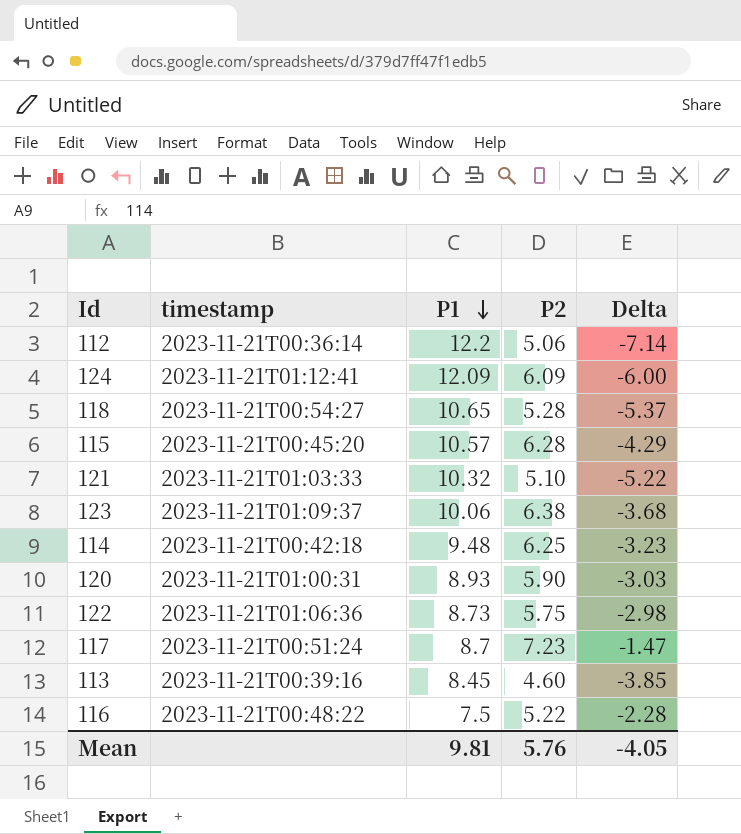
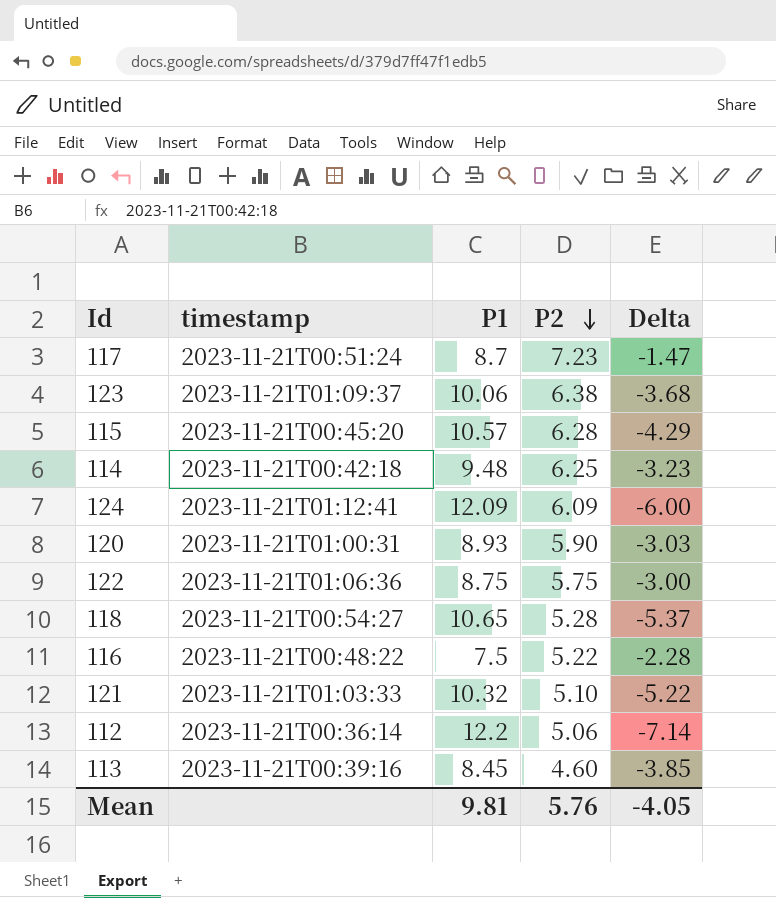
row order: P1 descending -> P2 descending
122 | P1: 8.73 -> 8.75
122 | Delta: -2.98 -> -3.00

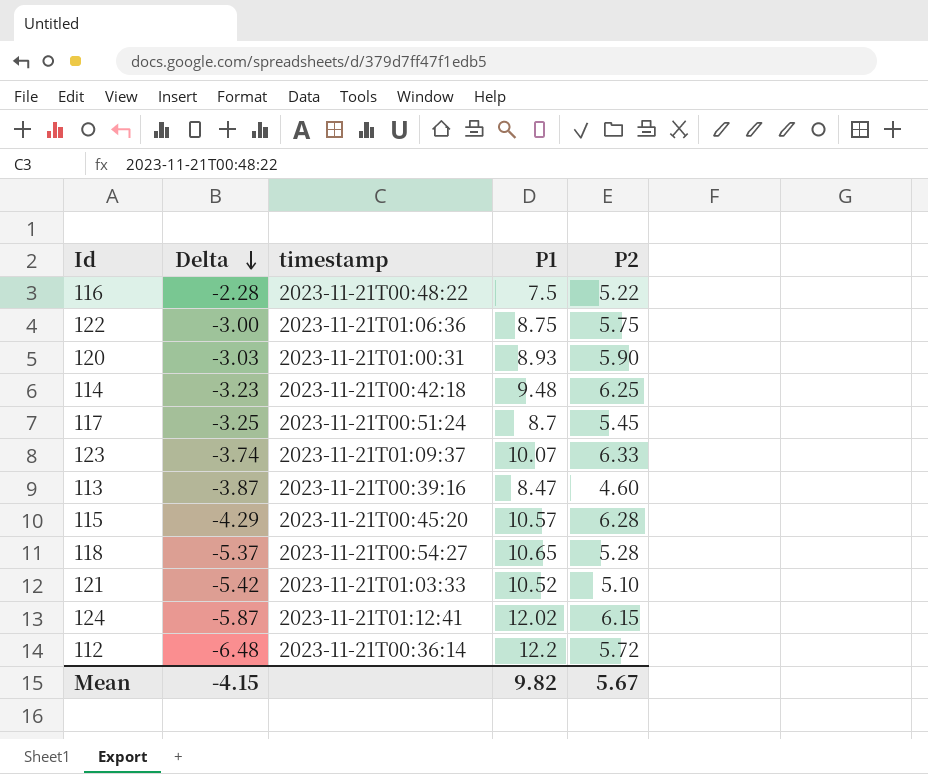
row order: P2 descending -> Delta descending
column Delta | position: 5 -> 2
117 | Delta: -1.47 -> -3.25
117 | P2: 7.23 -> 5.45
123 | Delta: -3.68 -> -3.74
123 | P1: 10.06 -> 10.07
123 | P2: 6.38 -> 6.33
113 | Delta: -3.85 -> -3.87
113 | P1: 8.45 -> 8.47
121 | Delta: -5.22 -> -5.42
121 | P1: 10.32 -> 10.52
124 | Delta: -6.00 -> -5.87
124 | P1: 12.09 -> 12.02
124 | P2: 6.09 -> 6.15
112 | Delta: -7.14 -> -6.48
112 | P2: 5.06 -> 5.72
Mean | Delta: -4.05 -> -4.15
Mean | P1: 9.81 -> 9.82
Mean | P2: 5.76 -> 5.67

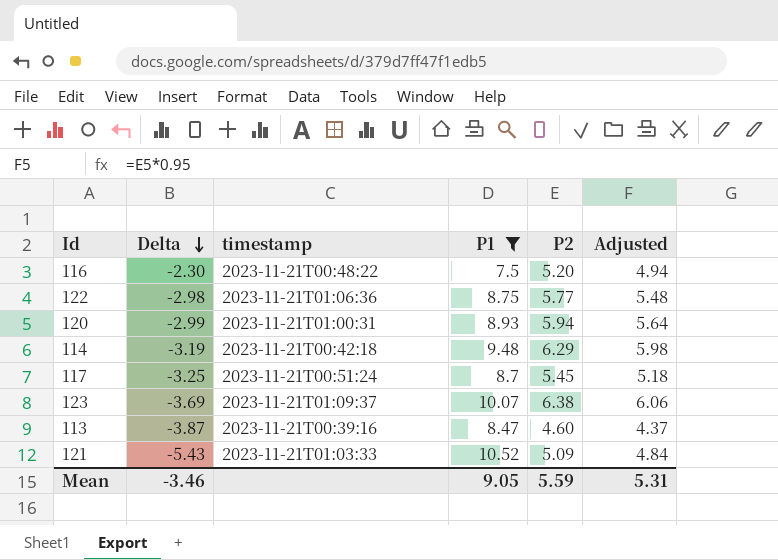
filter: none -> P1 <= 10.52
column Adjusted | formula: none -> [P2] * 0.95
116 | Delta: -2.28 -> -2.30
116 | P2: 5.22 -> 5.20
122 | Delta: -3.00 -> -2.98
122 | P2: 5.75 -> 5.77
120 | Delta: -3.03 -> -2.99
120 | P2: 5.90 -> 5.94
114 | Delta: -3.23 -> -3.19
114 | P2: 6.25 -> 6.29
123 | Delta: -3.74 -> -3.69
123 | P2: 6.33 -> 6.38
121 | Delta: -5.42 -> -5.43
121 | P2: 5.10 -> 5.09
Mean | Delta: -4.15 -> -3.46
Mean | P1: 9.82 -> 9.05
Mean | P2: 5.67 -> 5.59

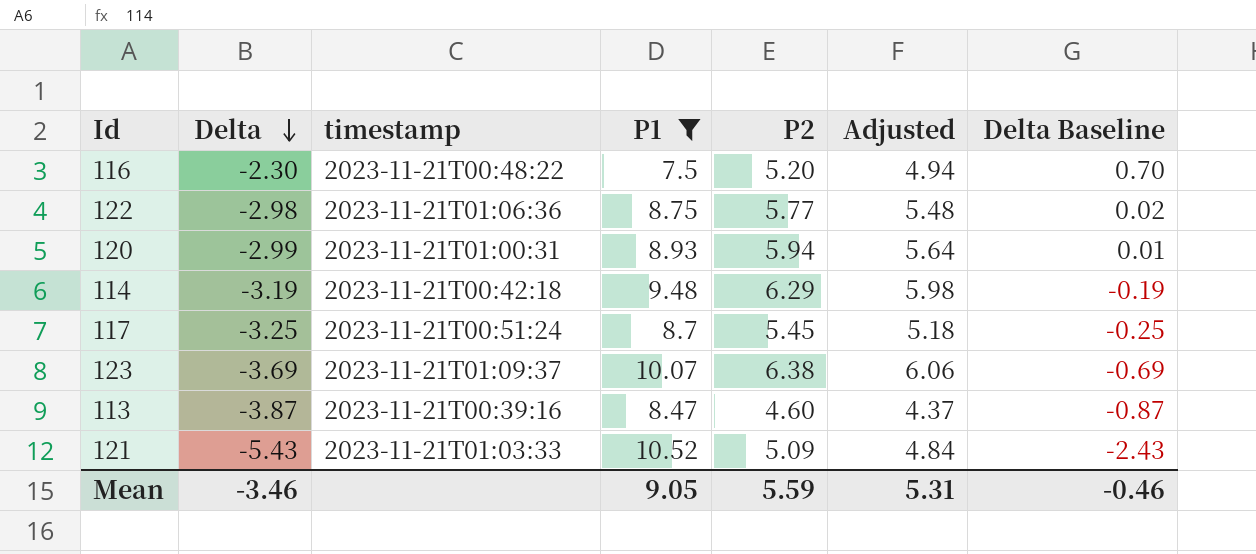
column Delta Baseline | formula: none -> [Delta] + 3

